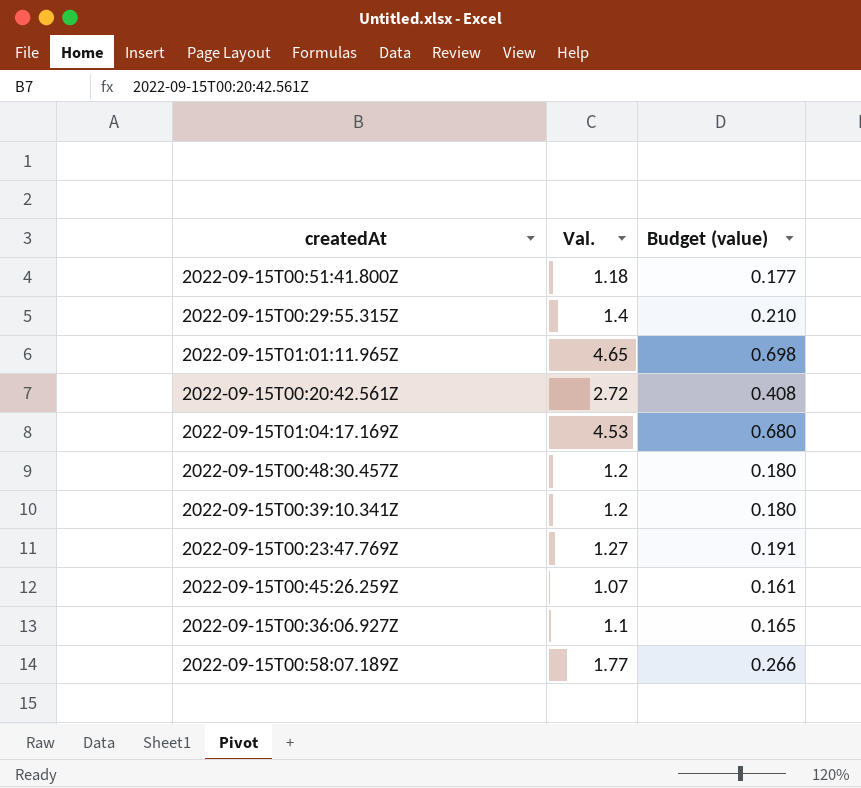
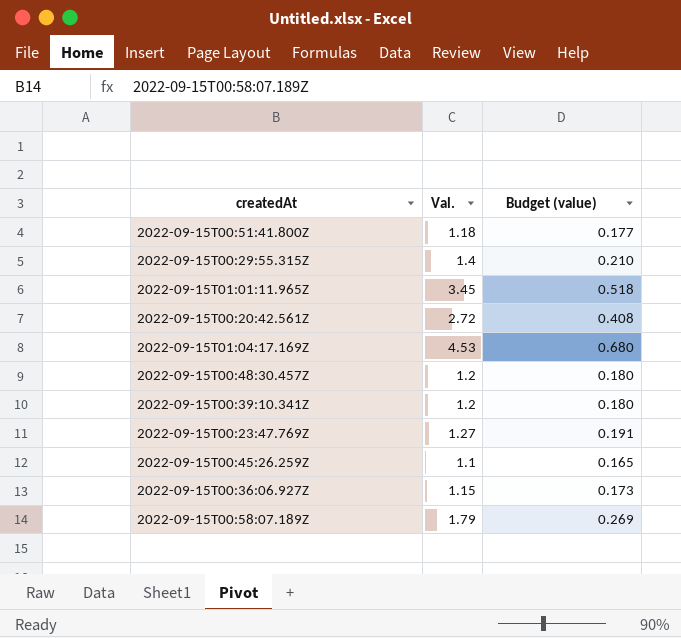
2022-09-15T01:01:11.965Z | Val.: 4.65 -> 3.45
2022-09-15T01:01:11.965Z | Budget (value): 0.698 -> 0.518
2022-09-15T00:45:26.259Z | Val.: 1.07 -> 1.1
2022-09-15T00:45:26.259Z | Budget (value): 0.161 -> 0.165
2022-09-15T00:36:06.927Z | Val.: 1.1 -> 1.15
2022-09-15T00:36:06.927Z | Budget (value): 0.165 -> 0.173
2022-09-15T00:58:07.189Z | Val.: 1.77 -> 1.79
2022-09-15T00:58:07.189Z | Budget (value): 0.266 -> 0.269

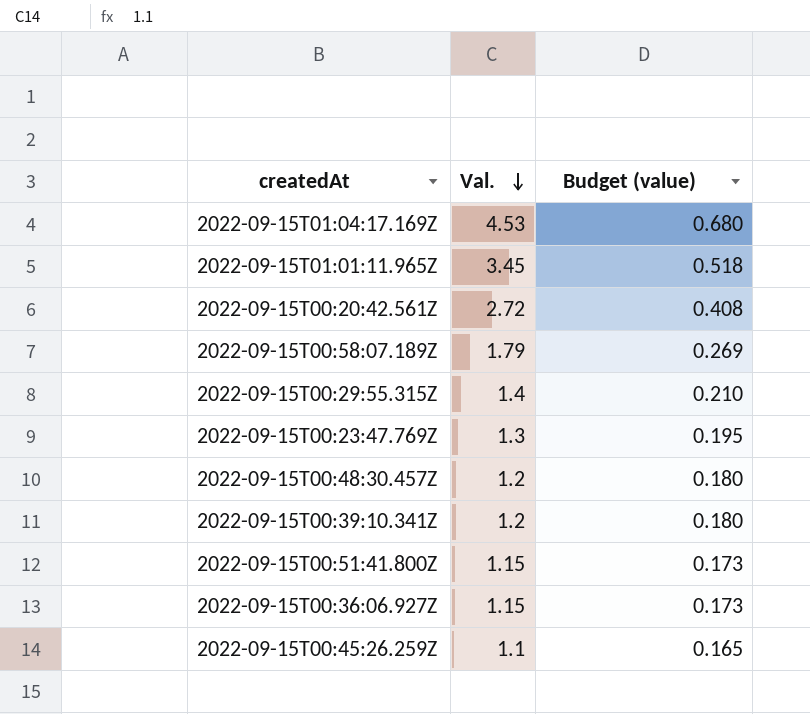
row order: none -> Val. descending
2022-09-15T00:23:47.769Z | Val.: 1.27 -> 1.3
2022-09-15T00:23:47.769Z | Budget (value): 0.191 -> 0.195
2022-09-15T00:51:41.800Z | Val.: 1.18 -> 1.15
2022-09-15T00:51:41.800Z | Budget (value): 0.177 -> 0.173

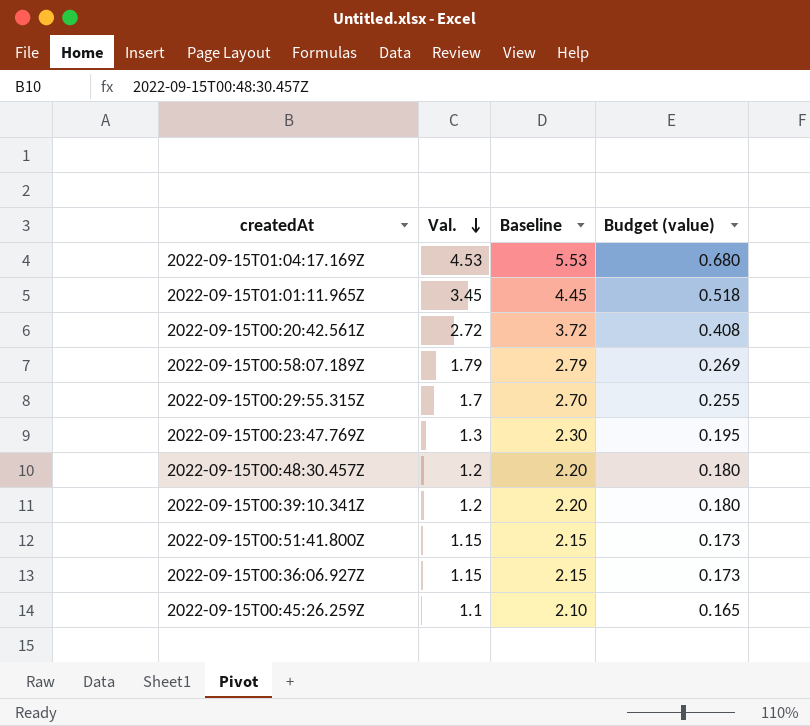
column Baseline | formula: none -> [Val.] + 1
2022-09-15T00:29:55.315Z | Val.: 1.4 -> 1.7
2022-09-15T00:29:55.315Z | Budget (value): 0.210 -> 0.255

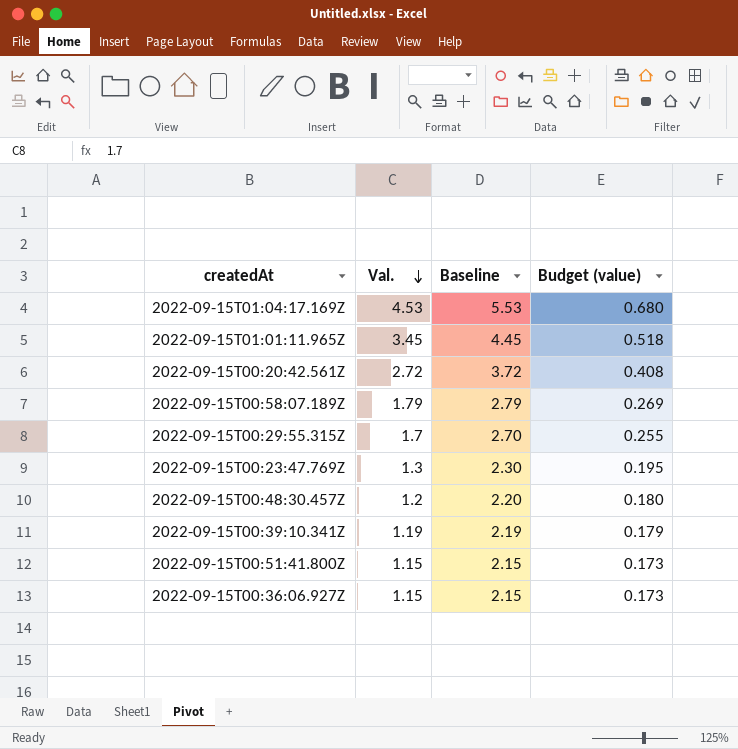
row 2022-09-15T00:45:26.259Z: 1.1 | 2.10 | 0.165 -> none
2022-09-15T00:39:10.341Z | Val.: 1.2 -> 1.19
2022-09-15T00:39:10.341Z | Baseline: 2.20 -> 2.19
2022-09-15T00:39:10.341Z | Budget (value): 0.180 -> 0.179

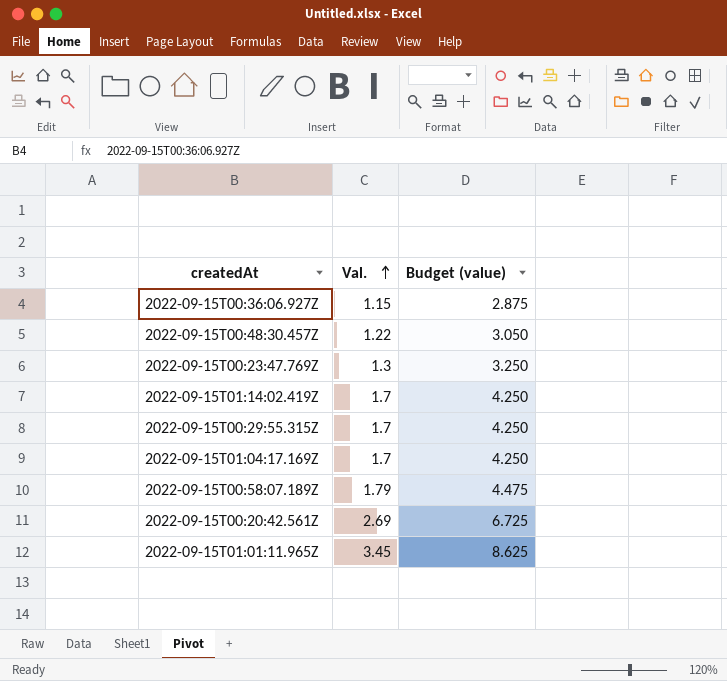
row order: Val. descending -> Val. ascending
column Baseline | formula: [Val.] + 1 -> none
column Budget (value) | formula: [Val.] * 0.15 -> [Val.] * 2.5
row 2022-09-15T00:39:10.341Z: 1.19 | 2.19 | 0.179 -> none
row 2022-09-15T00:51:41.800Z: 1.15 | 2.15 | 0.173 -> none
2022-09-15T00:48:30.457Z | Val.: 1.2 -> 1.22
row 2022-09-15T01:14:02.419Z: none -> 1.7 | 4.250
2022-09-15T01:04:17.169Z | Val.: 4.53 -> 1.7
2022-09-15T00:20:42.561Z | Val.: 2.72 -> 2.69

